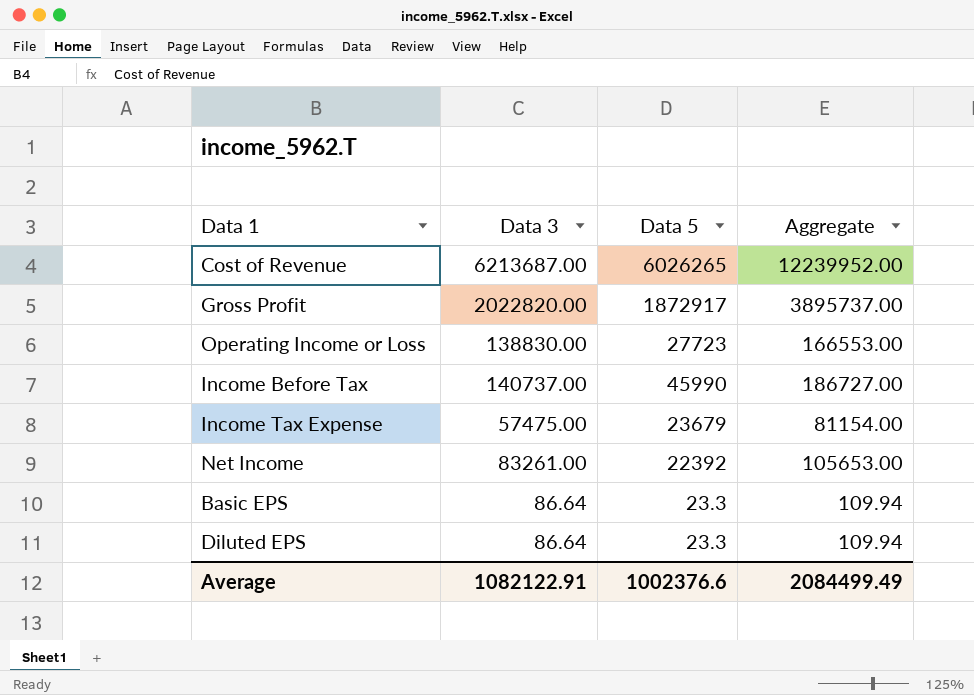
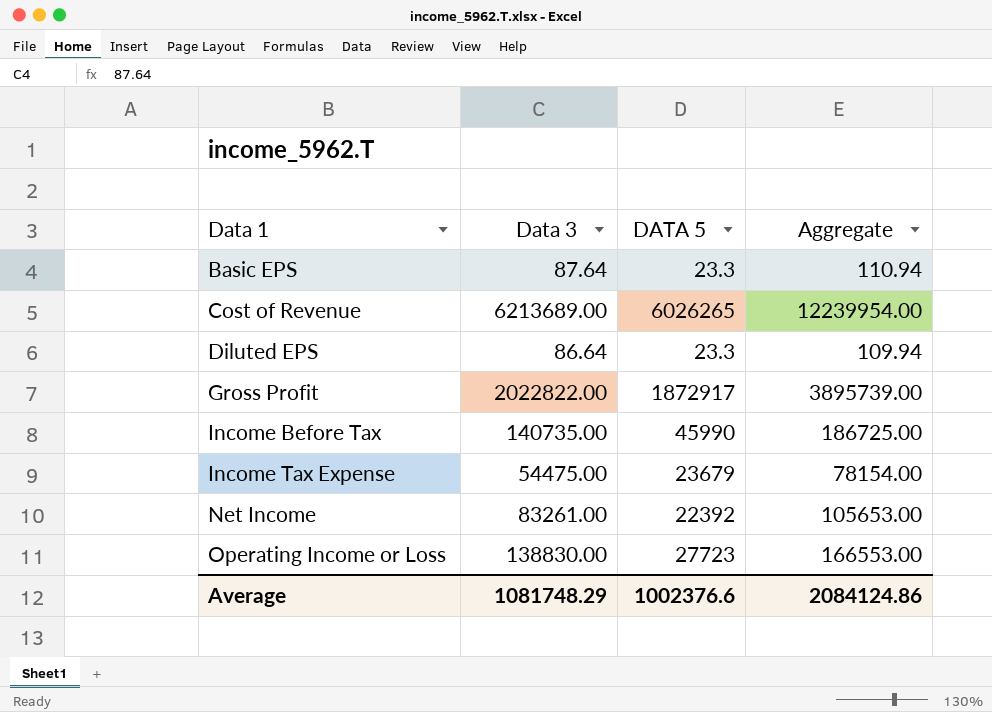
row order: none -> Data 1 ascending
column name: Data 5 -> DATA 5
Basic EPS | Data 3: 86.64 -> 87.64
Basic EPS | Aggregate: 109.94 -> 110.94
Cost of Revenue | Data 3: 6213687.00 -> 6213689.00
Cost of Revenue | Aggregate: 12239952.00 -> 12239954.00
Gross Profit | Data 3: 2022820.00 -> 2022822.00
Gross Profit | Aggregate: 3895737.00 -> 3895739.00
Income Before Tax | Data 3: 140737.00 -> 140735.00
Income Before Tax | Aggregate: 186727.00 -> 186725.00
Income Tax Expense | Data 3: 57475.00 -> 54475.00
Income Tax Expense | Aggregate: 81154.00 -> 78154.00
Average | Data 3: 1082122.91 -> 1081748.29
Average | Aggregate: 2084499.49 -> 2084124.86

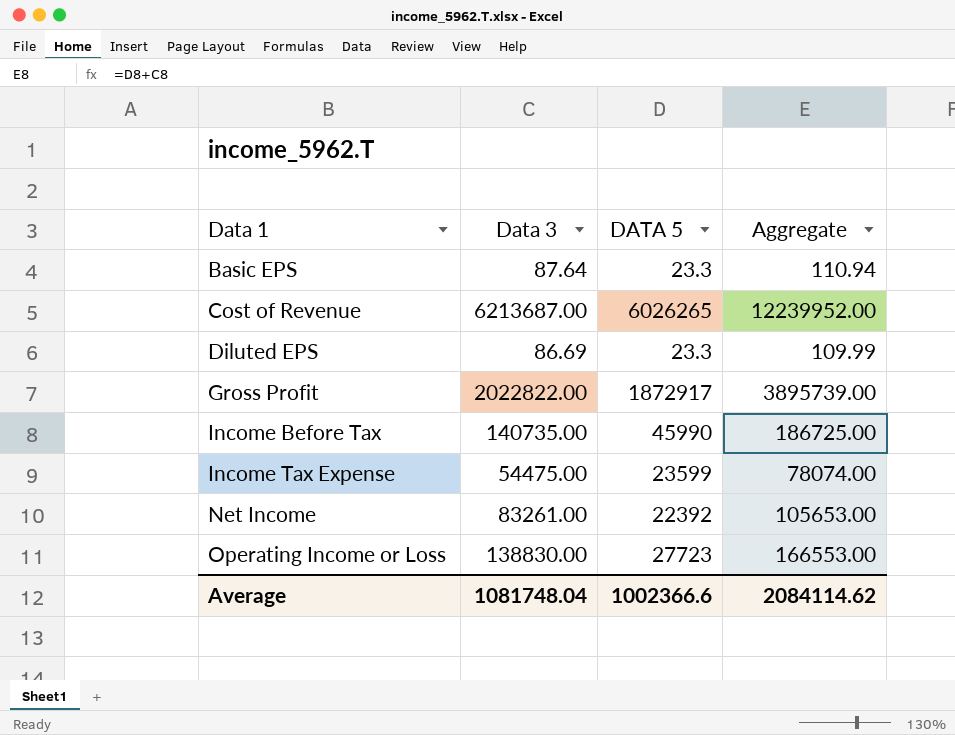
Cost of Revenue | Data 3: 6213689.00 -> 6213687.00
Cost of Revenue | Aggregate: 12239954.00 -> 12239952.00
Diluted EPS | Data 3: 86.64 -> 86.69
Diluted EPS | Aggregate: 109.94 -> 109.99
Income Tax Expense | DATA 5: 23679 -> 23599
Income Tax Expense | Aggregate: 78154.00 -> 78074.00
Average | Data 3: 1081748.29 -> 1081748.04
Average | DATA 5: 1002376.6 -> 1002366.6
Average | Aggregate: 2084124.86 -> 2084114.62

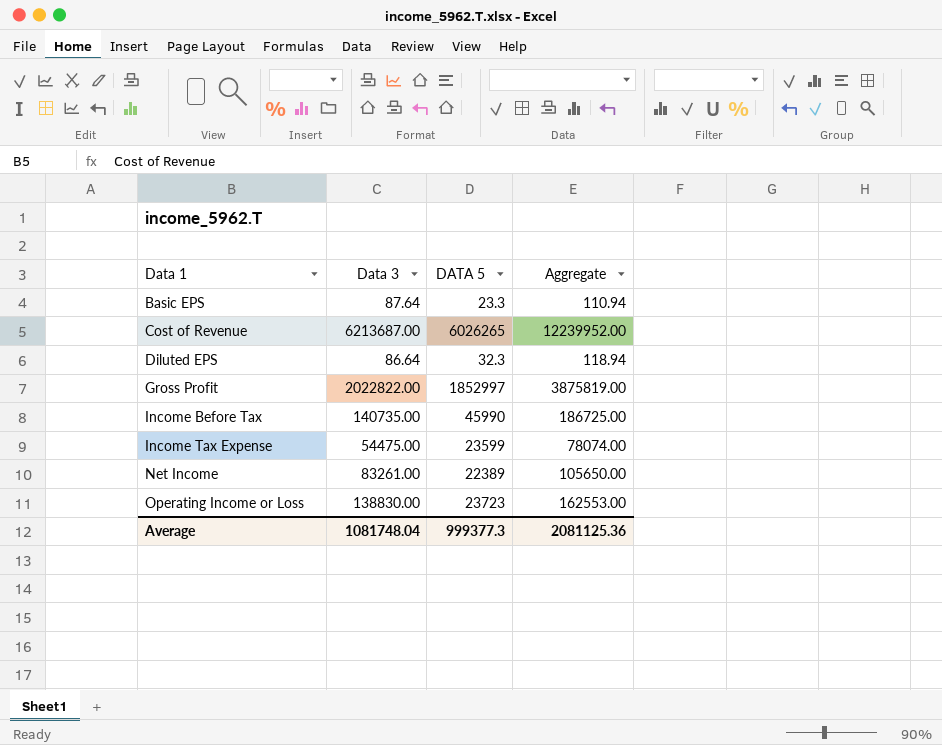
Diluted EPS | Data 3: 86.69 -> 86.64
Diluted EPS | DATA 5: 23.3 -> 32.3
Diluted EPS | Aggregate: 109.99 -> 118.94
Gross Profit | DATA 5: 1872917 -> 1852997
Gross Profit | Aggregate: 3895739.00 -> 3875819.00
Net Income | DATA 5: 22392 -> 22389
Net Income | Aggregate: 105653.00 -> 105650.00
Operating Income or Loss | DATA 5: 27723 -> 23723
Operating Income or Loss | Aggregate: 166553.00 -> 162553.00
Average | DATA 5: 1002366.6 -> 999377.3
Average | Aggregate: 2084114.62 -> 2081125.36

